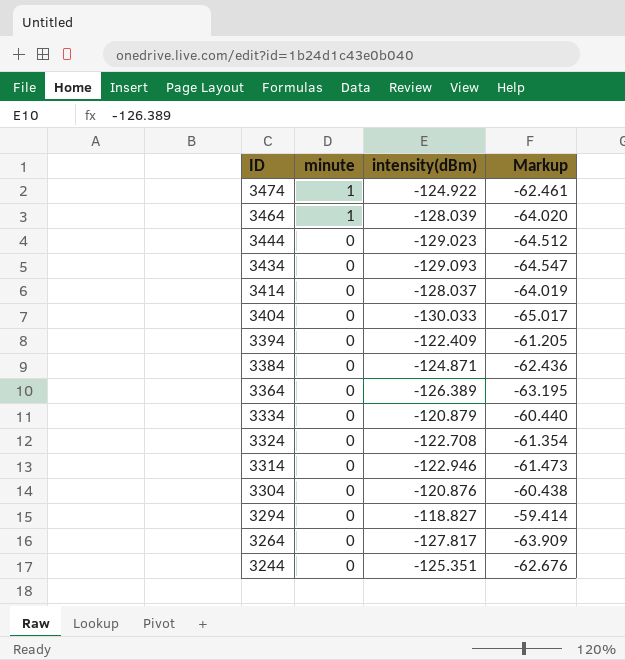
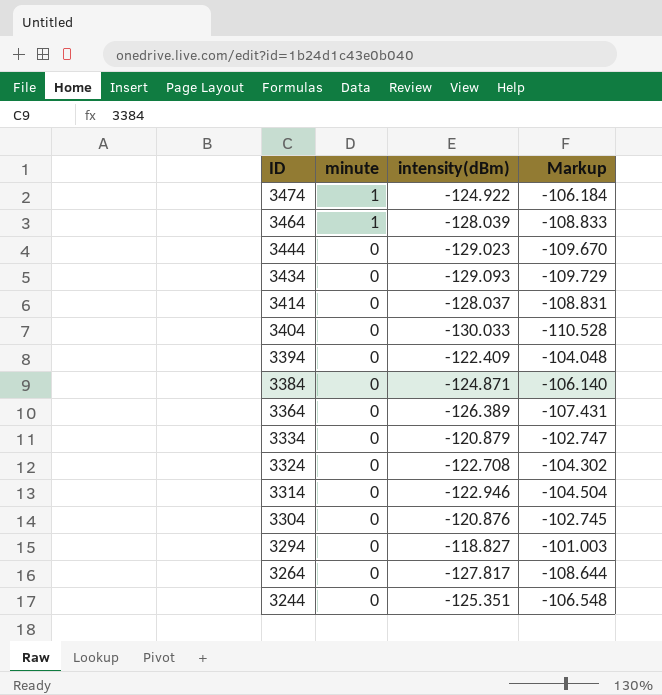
column Markup | formula: [intensity(dBm)] * 0.5 -> [intensity(dBm)] * 0.85

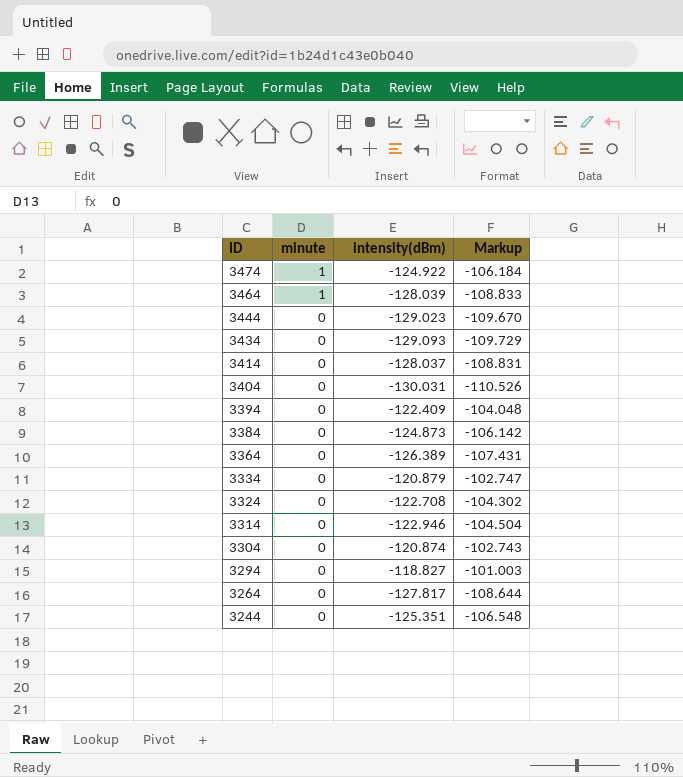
3404 | intensity(dBm): -130.033 -> -130.031
3404 | Markup: -110.528 -> -110.526
3384 | intensity(dBm): -124.871 -> -124.873
3384 | Markup: -106.140 -> -106.142
3304 | intensity(dBm): -120.876 -> -120.874
3304 | Markup: -102.745 -> -102.743

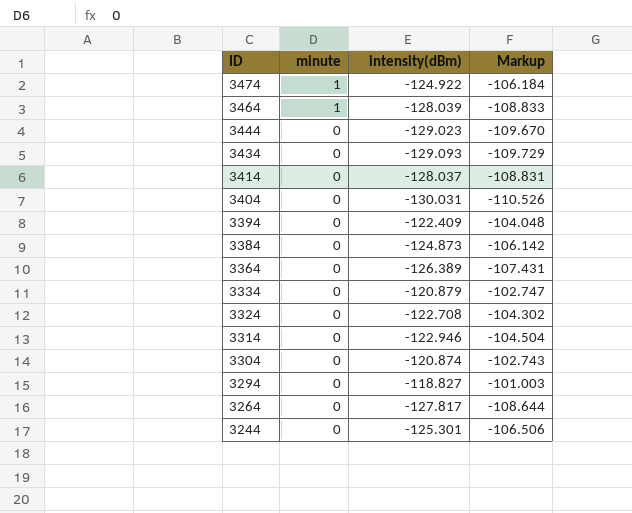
3244 | intensity(dBm): -125.351 -> -125.301
3244 | Markup: -106.548 -> -106.506

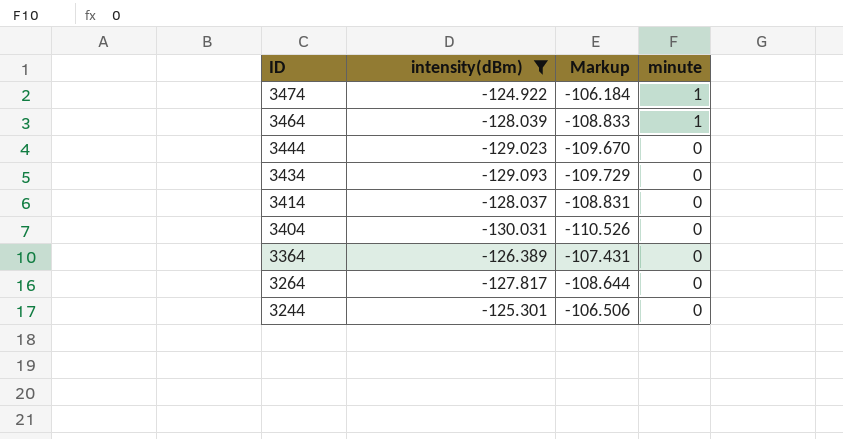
filter: none -> intensity(dBm) <= -124.922
column minute | position: 2 -> 4

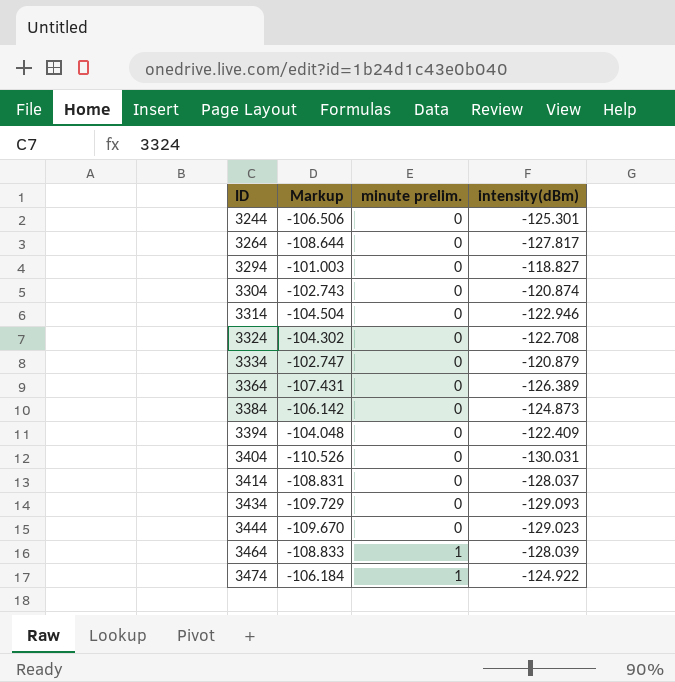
filter: intensity(dBm) <= -124.922 -> none
row order: ID descending -> ID ascending
column name: minute -> minute prelim.
column intensity(dBm) | position: 2 -> 4

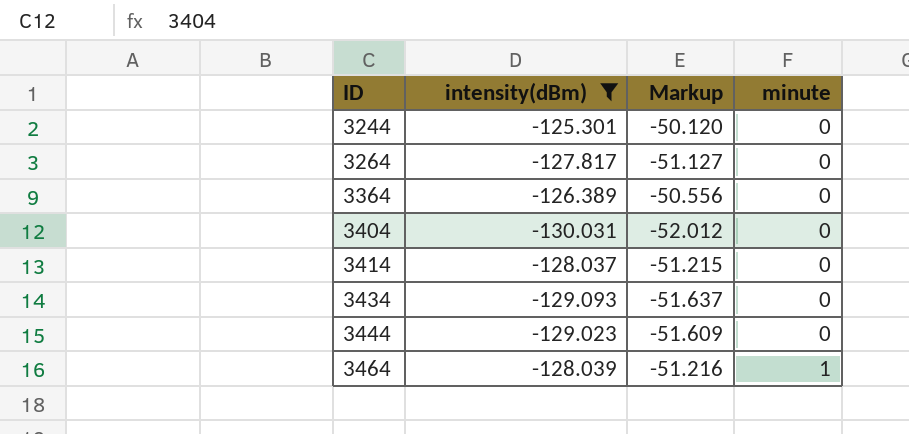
filter: none -> intensity(dBm) <= -125.301
column intensity(dBm) | position: 4 -> 2
column Markup | formula: [intensity(dBm)] * 0.85 -> [intensity(dBm)] * 0.4
column name: minute prelim. -> minute

